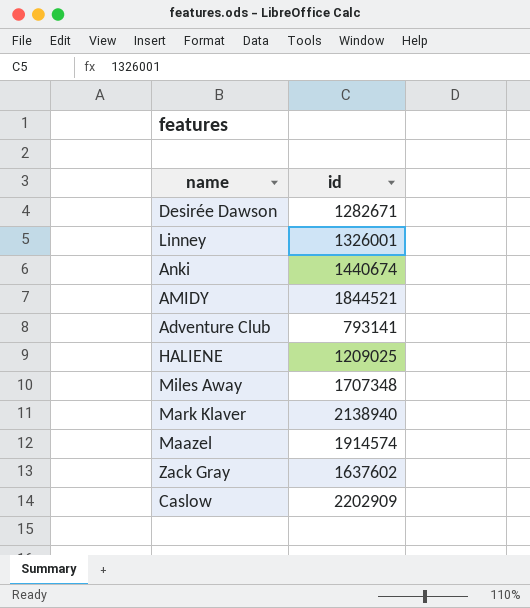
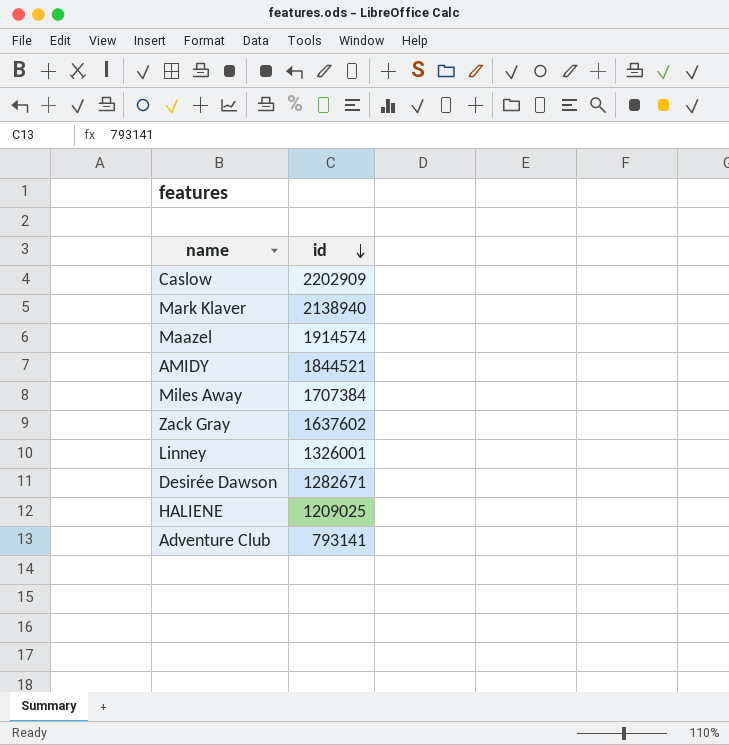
row order: none -> id descending
row Anki: 1440674 -> none
Miles Away | id: 1707348 -> 1707384

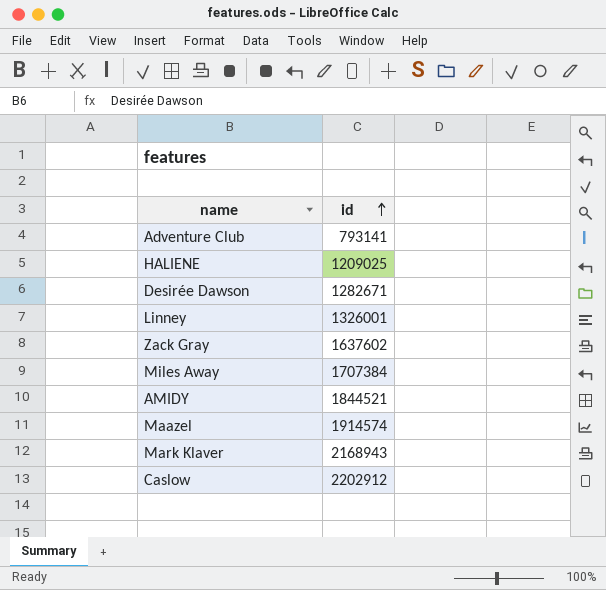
row order: id descending -> id ascending
Mark Klaver | id: 2138940 -> 2168943
Caslow | id: 2202909 -> 2202912

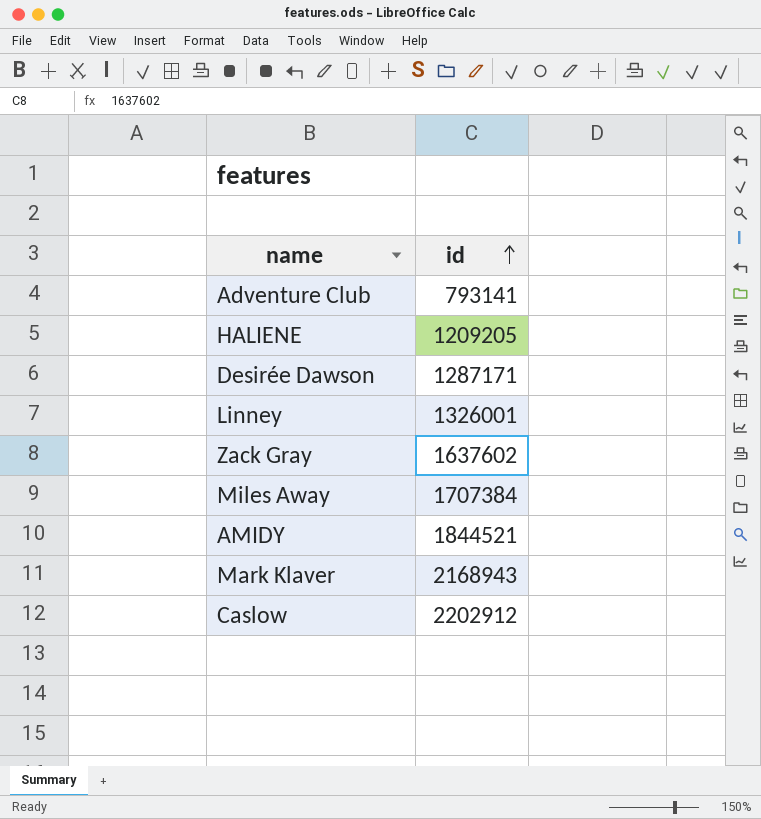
row Maazel: 1914574 -> none
HALIENE | id: 1209025 -> 1209205
Desirée Dawson | id: 1282671 -> 1287171

